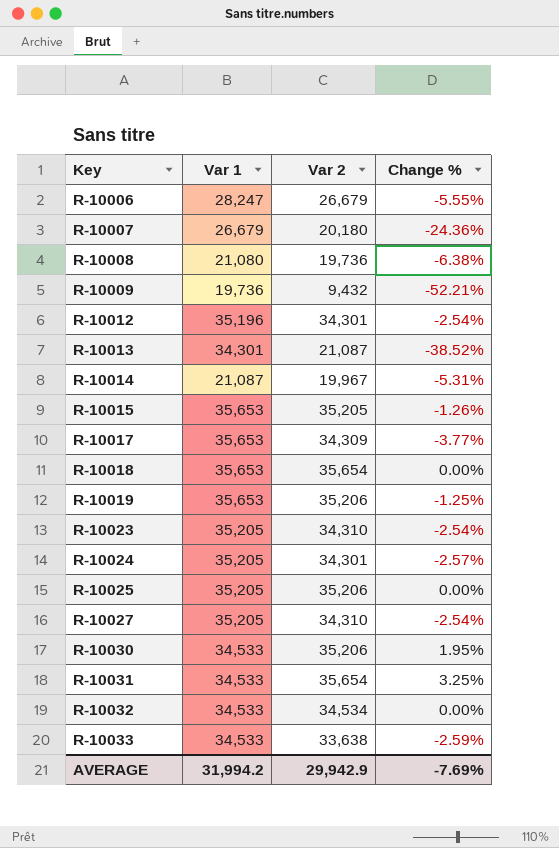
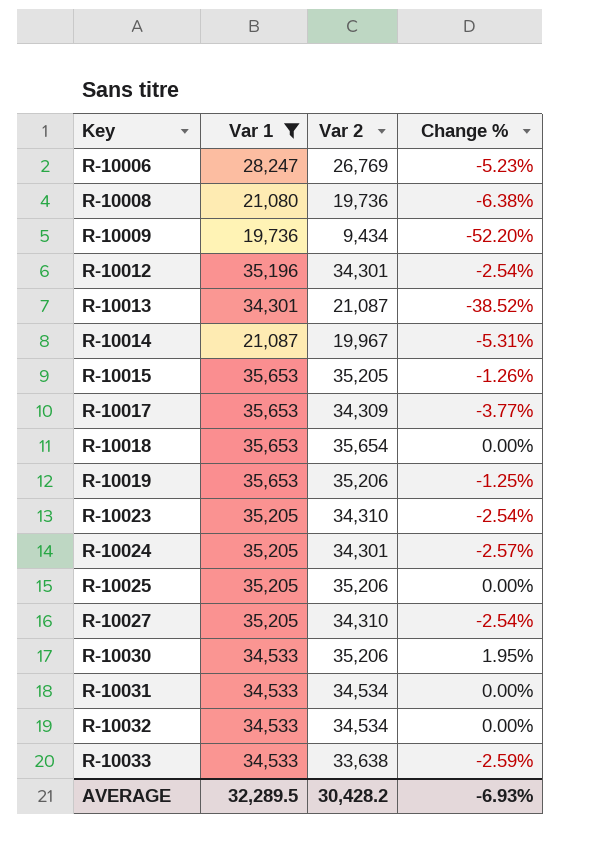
filter: none -> Var 1 != 26,679
R-10006 | Var 2: 26,679 -> 26,769
R-10006 | Change %: -5.55% -> -5.23%
R-10009 | Var 2: 9,432 -> 9,434
R-10009 | Change %: -52.21% -> -52.20%
R-10031 | Var 2: 35,654 -> 34,534
R-10031 | Change %: 3.25% -> 0.00%
AVERAGE | Var 1: 31,994.2 -> 32,289.5
AVERAGE | Var 2: 29,942.9 -> 30,428.2
AVERAGE | Change %: -7.69% -> -6.93%

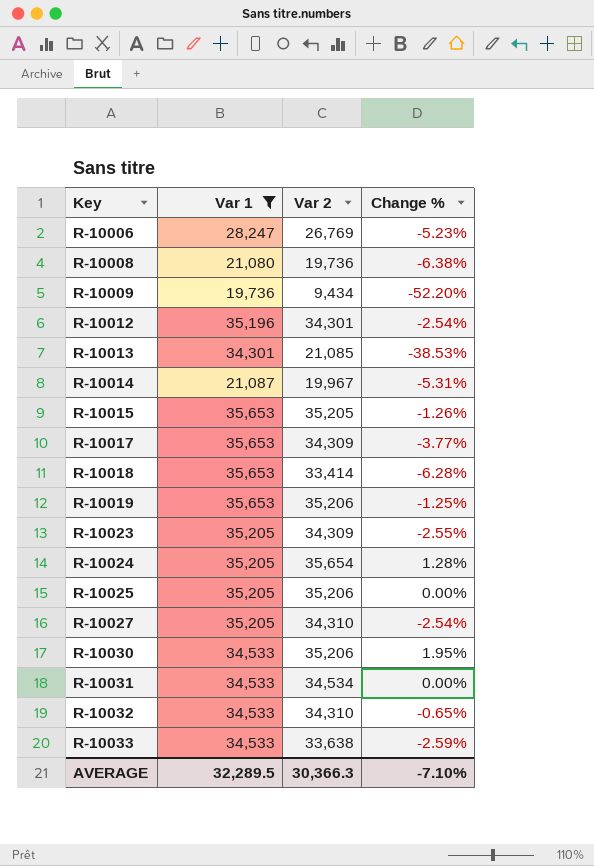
R-10013 | Var 2: 21,087 -> 21,085
R-10013 | Change %: -38.52% -> -38.53%
R-10018 | Var 2: 35,654 -> 33,414
R-10018 | Change %: 0.00% -> -6.28%
R-10023 | Var 2: 34,310 -> 34,309
R-10023 | Change %: -2.54% -> -2.55%
R-10024 | Var 2: 34,301 -> 35,654
R-10024 | Change %: -2.57% -> 1.28%
R-10032 | Var 2: 34,534 -> 34,310
R-10032 | Change %: 0.00% -> -0.65%
AVERAGE | Var 2: 30,428.2 -> 30,366.3
AVERAGE | Change %: -6.93% -> -7.10%

